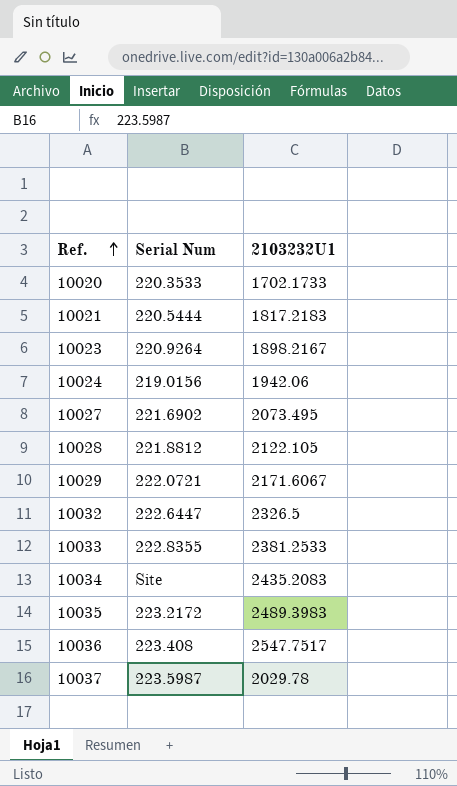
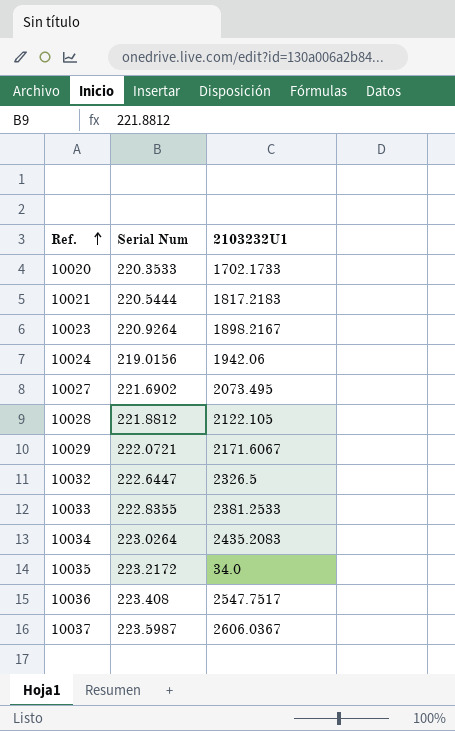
10034 | Serial Num: Site -> 223.0264
10035 | 2103232U1: 2489.3983 -> 34.0
10037 | 2103232U1: 2029.78 -> 2606.0367

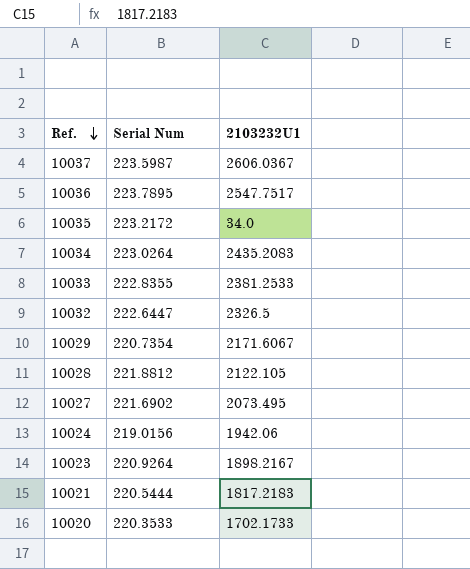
row order: Ref. ascending -> Ref. descending
10036 | Serial Num: 223.408 -> 223.7895
10029 | Serial Num: 222.0721 -> 220.7354

